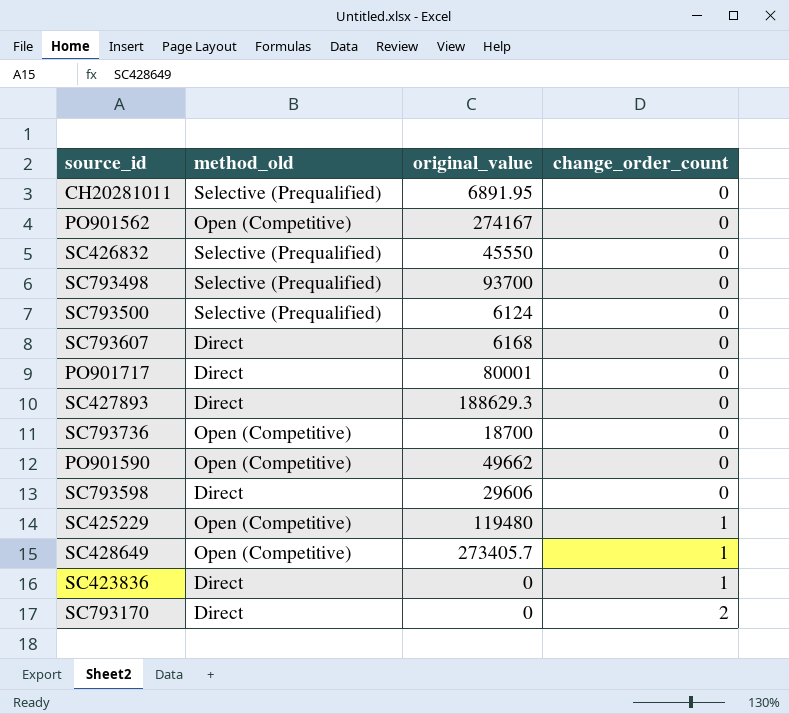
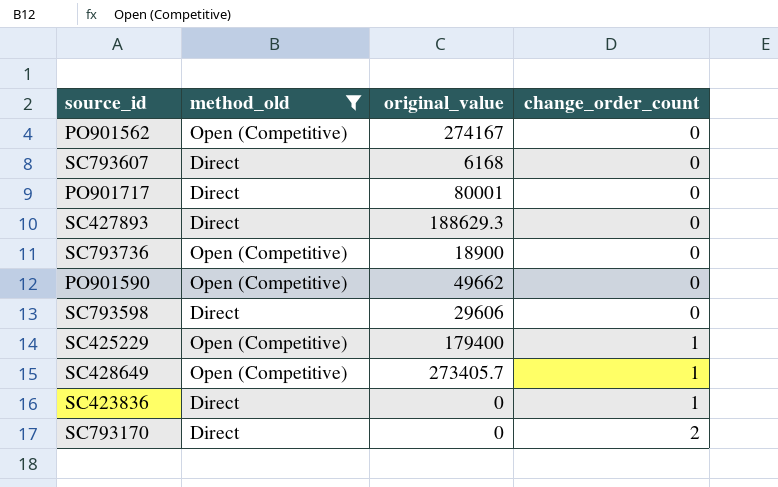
filter: none -> method_old != Selective (Prequalified)
SC793736 | original_value: 18700 -> 18900
SC425229 | original_value: 119480 -> 179400

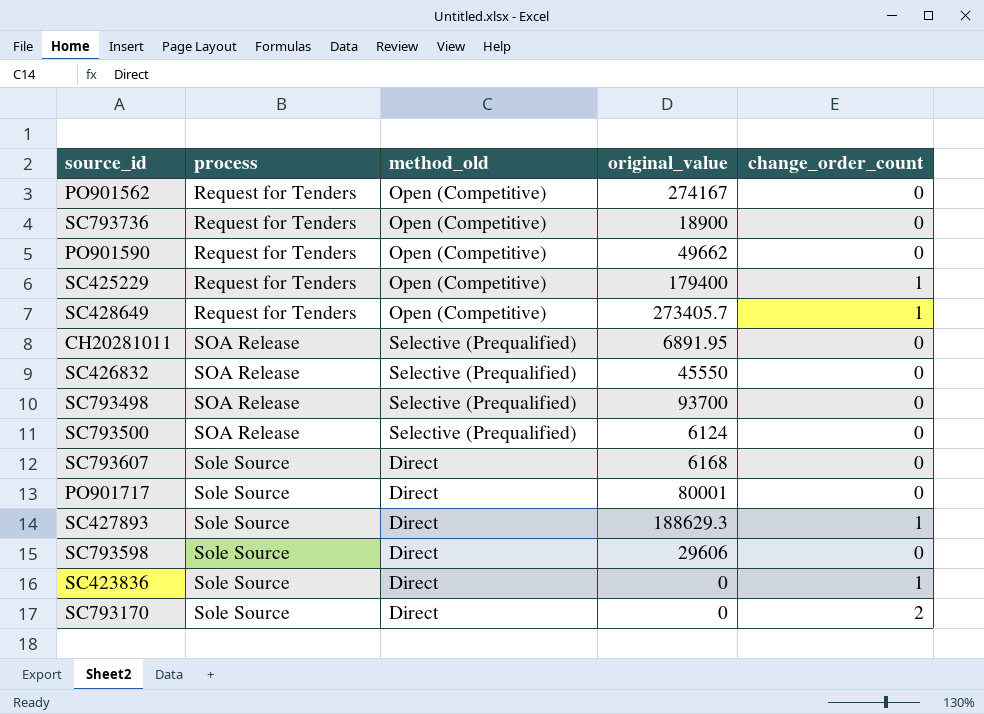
filter: method_old != Selective (Prequalified) -> none
row order: change_order_count ascending -> process ascending
column process | position: none -> 2
SC427893 | change_order_count: 0 -> 1

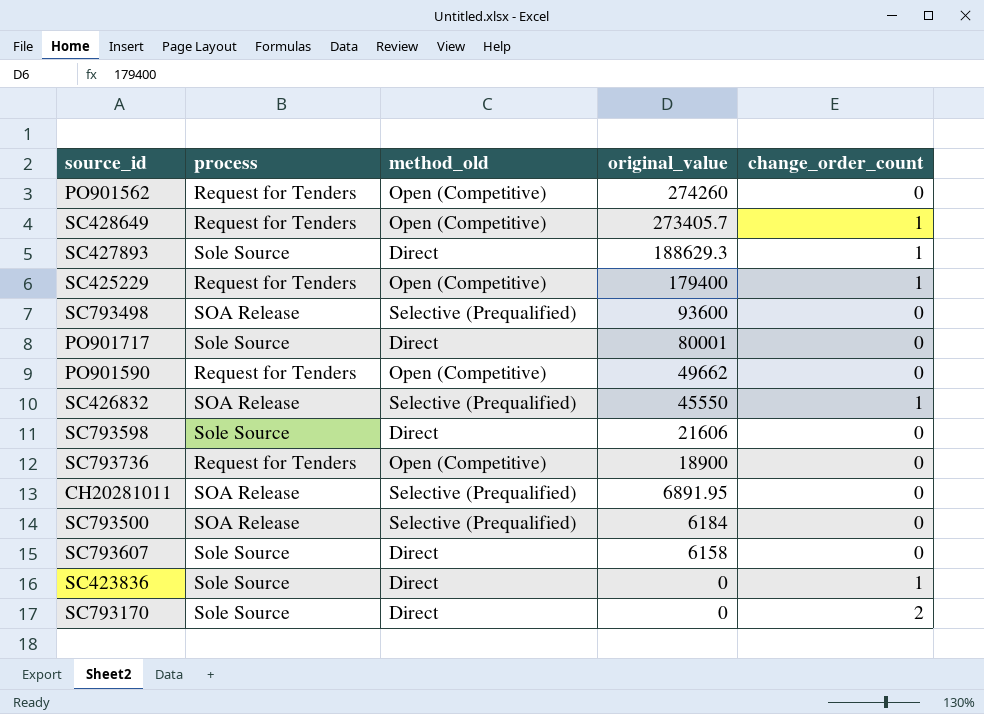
row order: process ascending -> original_value descending
PO901562 | original_value: 274167 -> 274260
SC793498 | original_value: 93700 -> 93600
SC426832 | change_order_count: 0 -> 1
SC793598 | original_value: 29606 -> 21606
SC793500 | original_value: 6124 -> 6184
SC793607 | original_value: 6168 -> 6158

